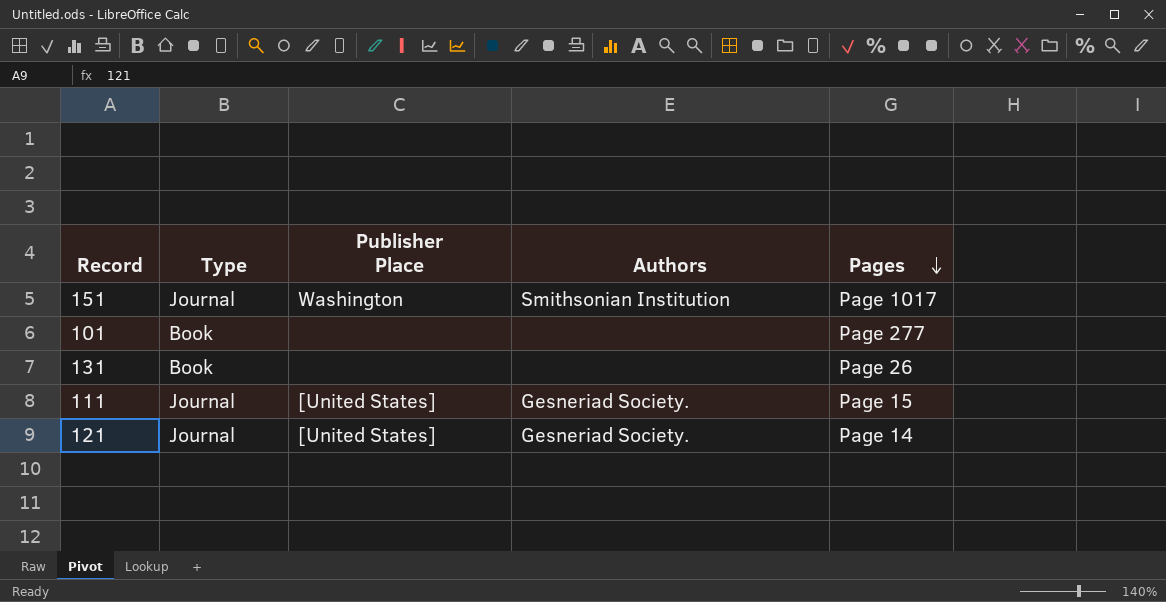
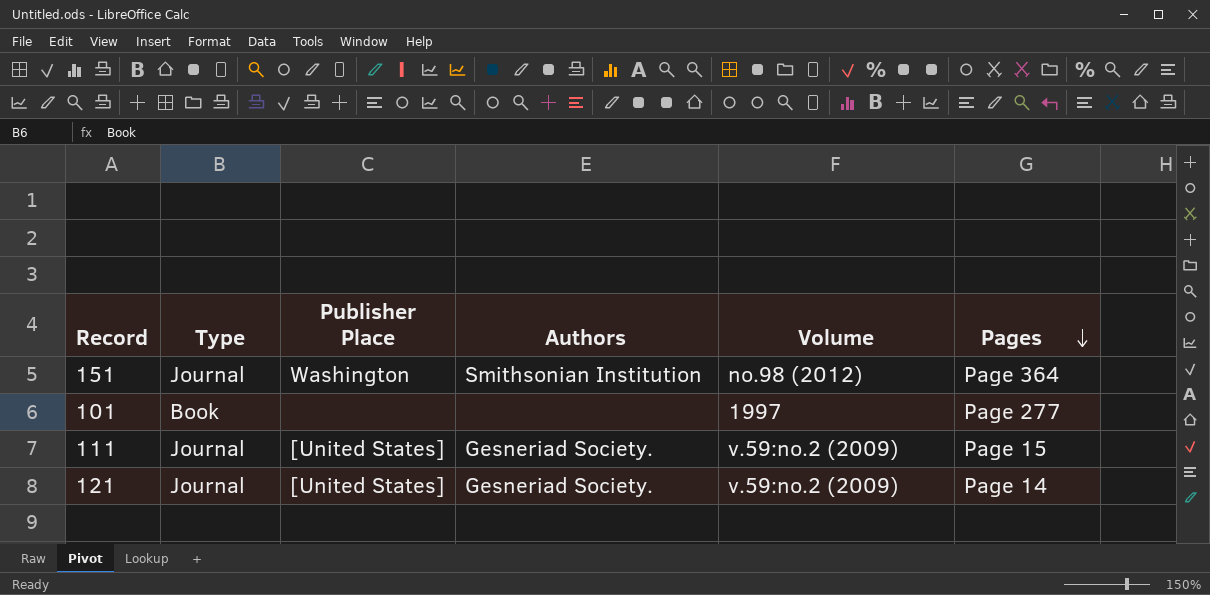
column Volume | position: none -> 5
row 131: Book | none | none | Page 26 -> none
151 | Pages: Page 1017 -> Page 364

